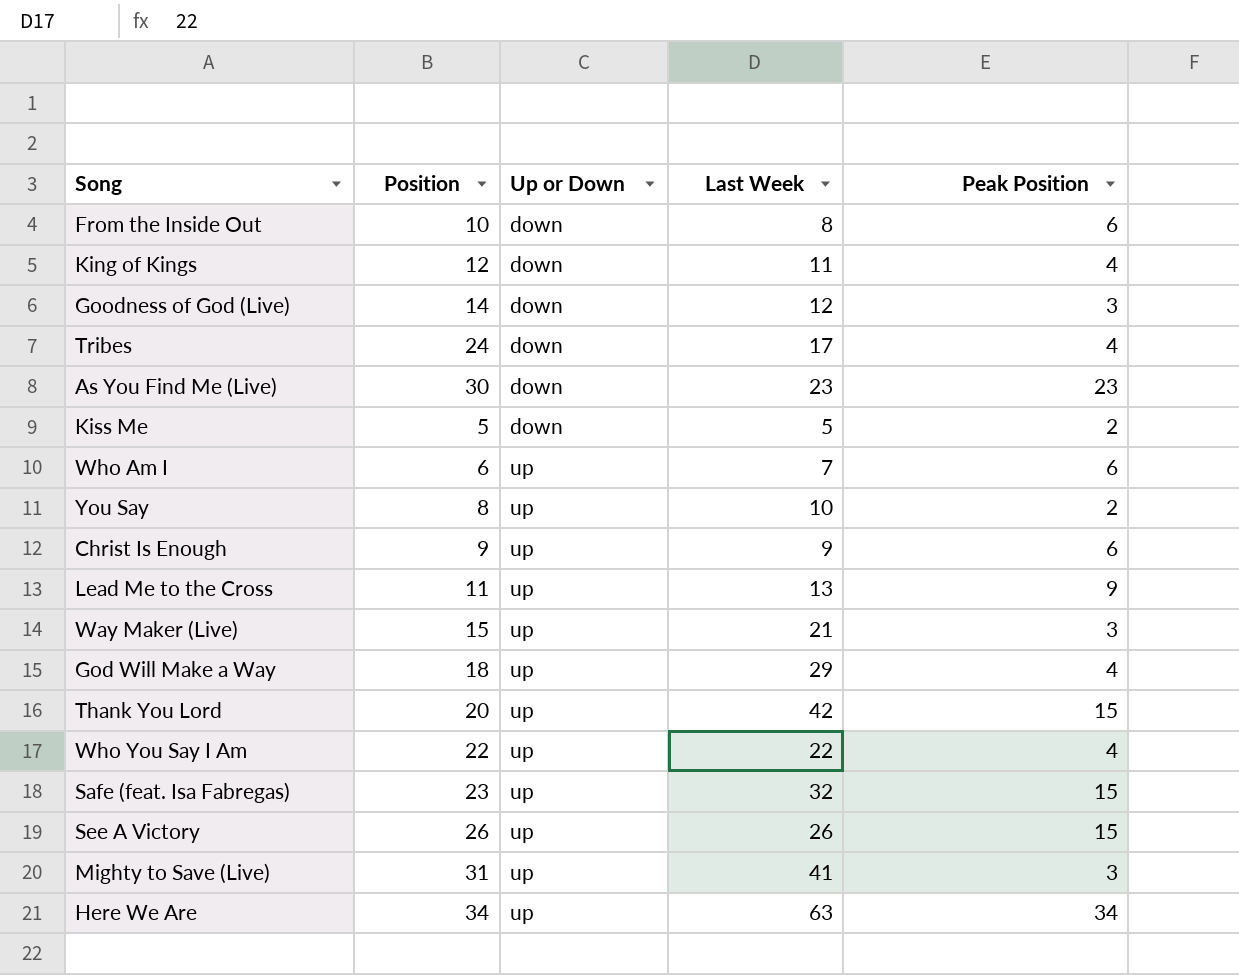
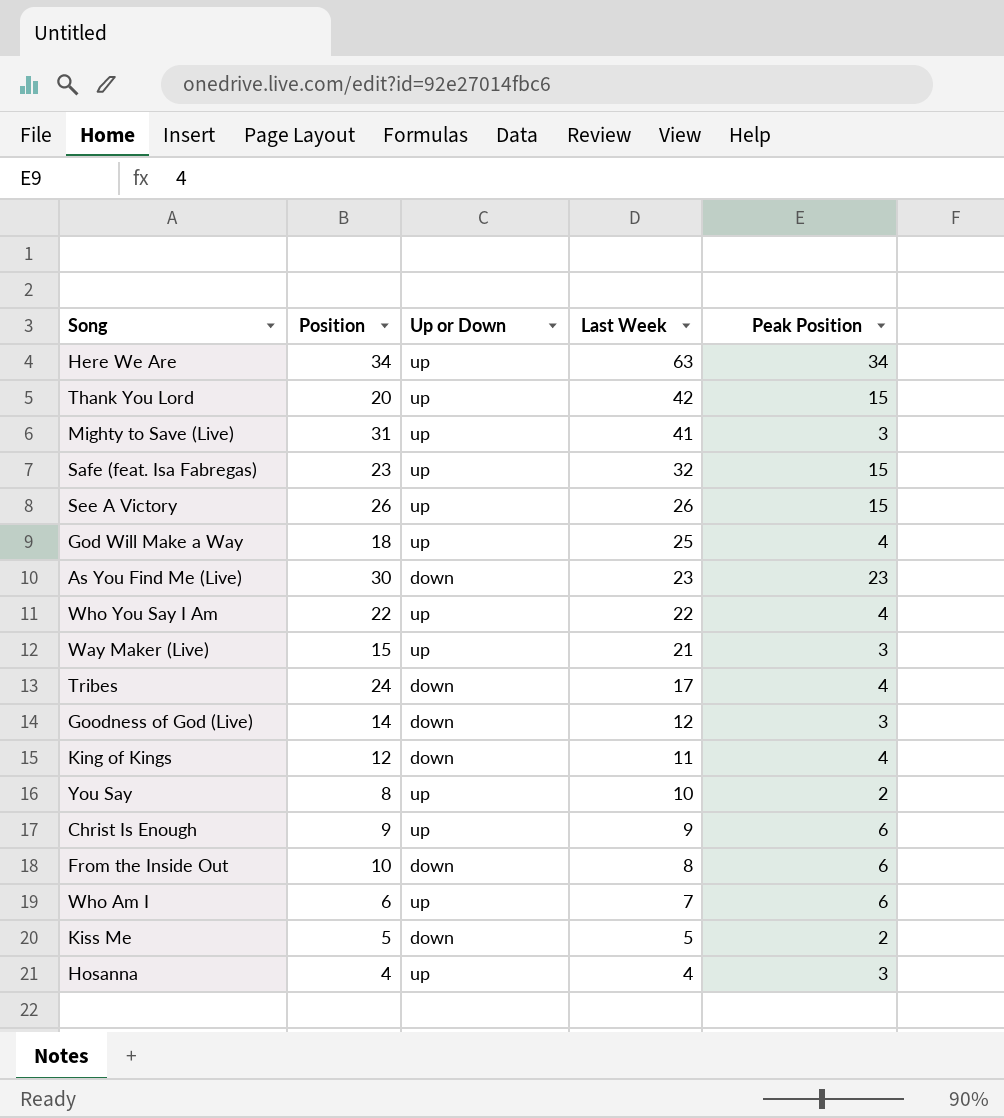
row order: Up or Down ascending -> Last Week descending
row Lead Me to the Cross: 11 | up | 13 | 9 -> none
God Will Make a Way | Last Week: 29 -> 25
row Hosanna: none -> 4 | up | 4 | 3

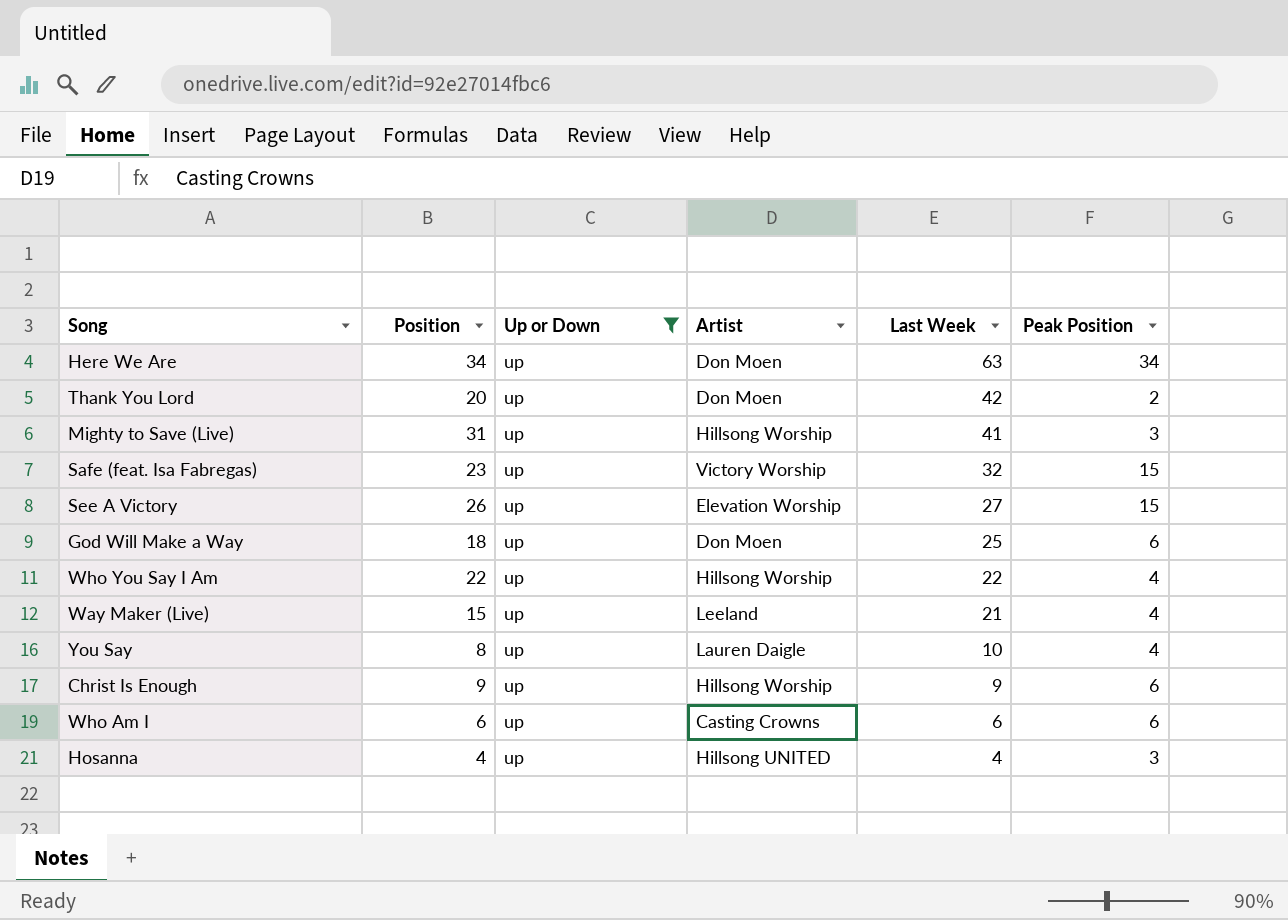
filter: none -> Up or Down = up
column Artist | position: none -> 4
Thank You Lord | Peak Position: 15 -> 2
See A Victory | Last Week: 26 -> 27
God Will Make a Way | Peak Position: 4 -> 6
Way Maker (Live) | Peak Position: 3 -> 4
You Say | Peak Position: 2 -> 4
Who Am I | Last Week: 7 -> 6

